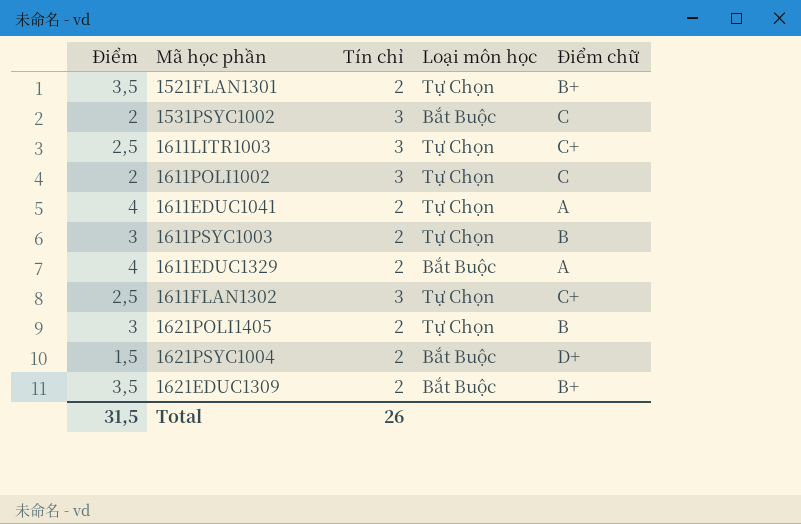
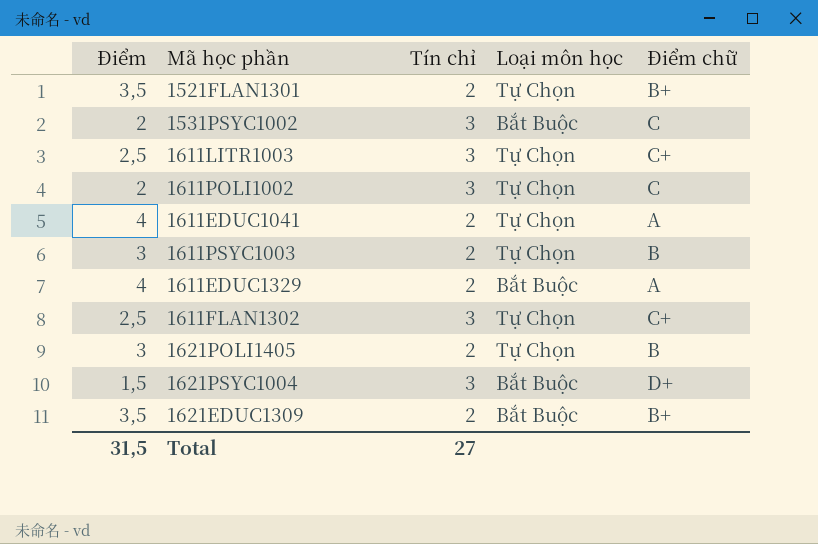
1621PSYC1004 | Tín chỉ: 2 -> 3
Total | Tín chỉ: 26 -> 27

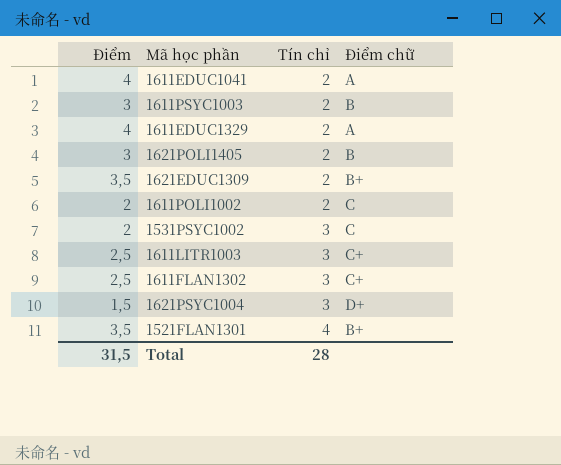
row order: none -> Tín chỉ ascending
column Loại môn học | position: 4 -> none
1611POLI1002 | Tín chỉ: 3 -> 2
1521FLAN1301 | Tín chỉ: 2 -> 4
Total | Tín chỉ: 27 -> 28

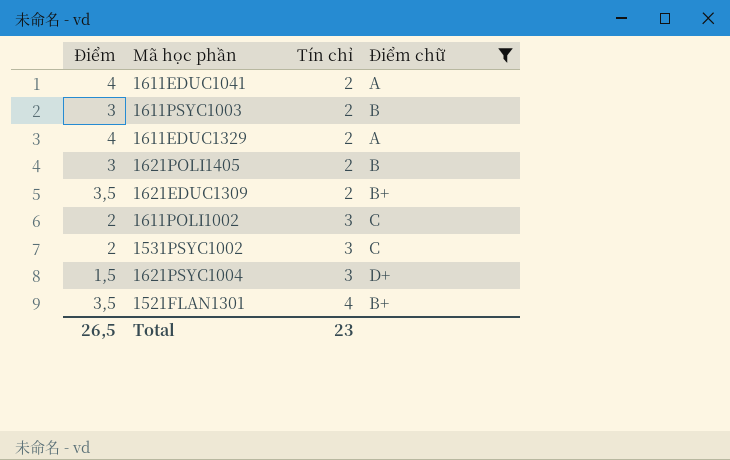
filter: none -> Điểm chữ != C+
1611POLI1002 | Tín chỉ: 2 -> 3
Total | Điểm: 31,5 -> 26,5
Total | Tín chỉ: 28 -> 23

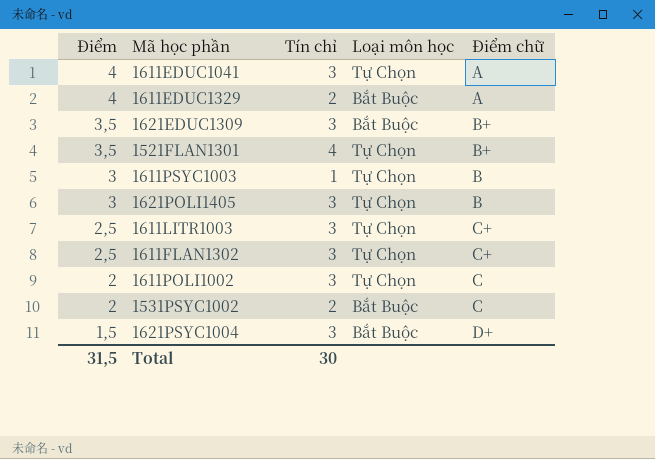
filter: Điểm chữ != C+ -> none
row order: Tín chỉ ascending -> Điểm descending
column Loại môn học | position: none -> 4
1611EDUC1041 | Tín chỉ: 2 -> 3
1621EDUC1309 | Tín chỉ: 2 -> 3
1611PSYC1003 | Tín chỉ: 2 -> 1
1621POLI1405 | Tín chỉ: 2 -> 3
1531PSYC1002 | Tín chỉ: 3 -> 2
Total | Điểm: 26,5 -> 31,5
Total | Tín chỉ: 23 -> 30

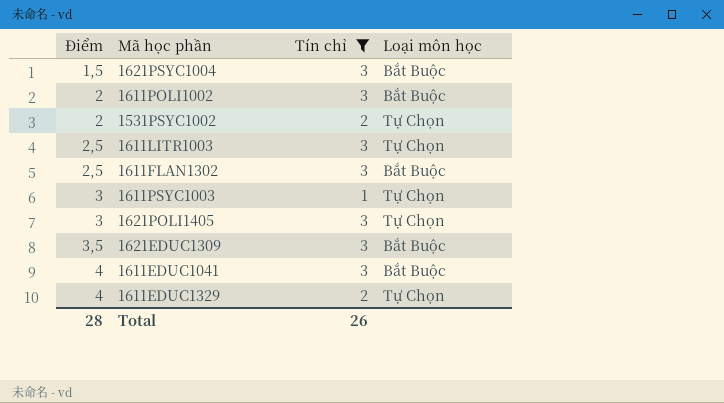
filter: none -> Tín chỉ != 4
row order: Điểm descending -> Điểm ascending
column Điểm chữ | position: 5 -> none
1611POLI1002 | Loại môn học: Tự Chọn -> Bắt Buộc
1531PSYC1002 | Loại môn học: Bắt Buộc -> Tự Chọn
1611FLAN1302 | Loại môn học: Tự Chọn -> Bắt Buộc
1611EDUC1041 | Loại môn học: Tự Chọn -> Bắt Buộc
1611EDUC1329 | Loại môn học: Bắt Buộc -> Tự Chọn
Total | Điểm: 31,5 -> 28
Total | Tín chỉ: 30 -> 26

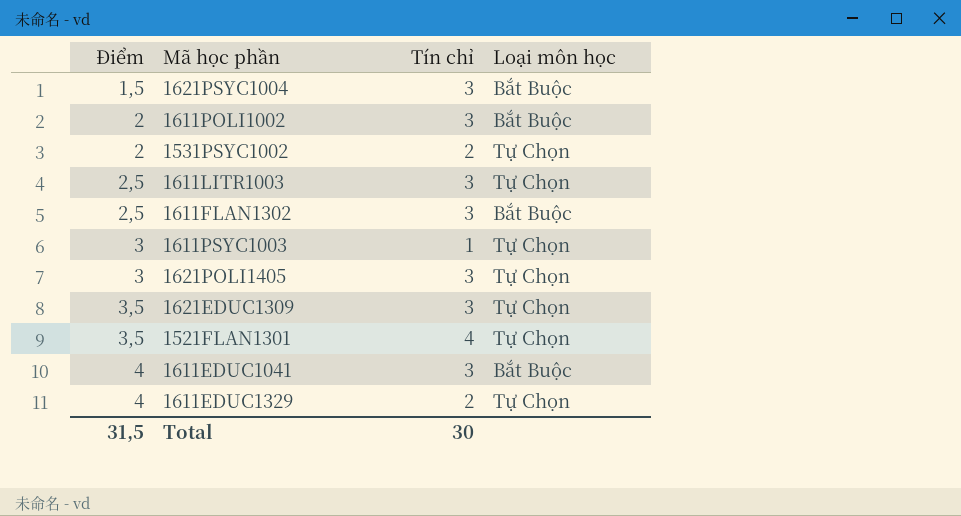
filter: Tín chỉ != 4 -> none
1621EDUC1309 | Loại môn học: Bắt Buộc -> Tự Chọn
Total | Điểm: 28 -> 31,5
Total | Tín chỉ: 26 -> 30

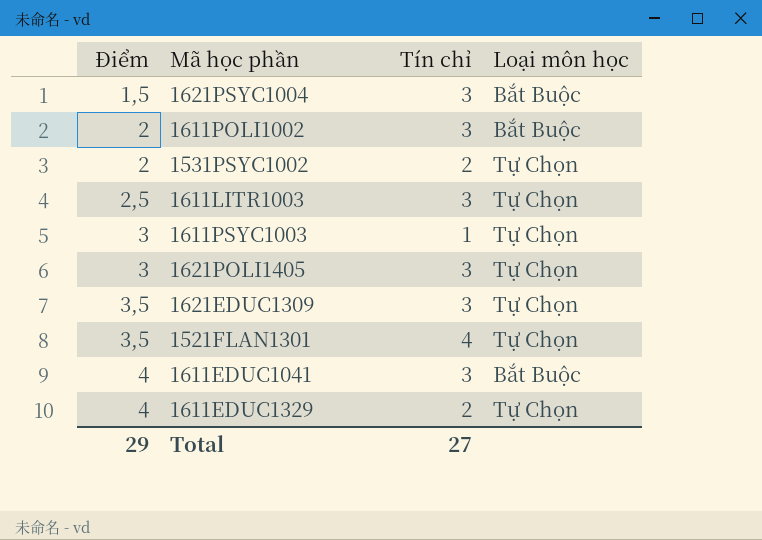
row 1611FLAN1302: 2,5 | 3 | Bắt Buộc -> none
Total | Điểm: 31,5 -> 29
Total | Tín chỉ: 30 -> 27

